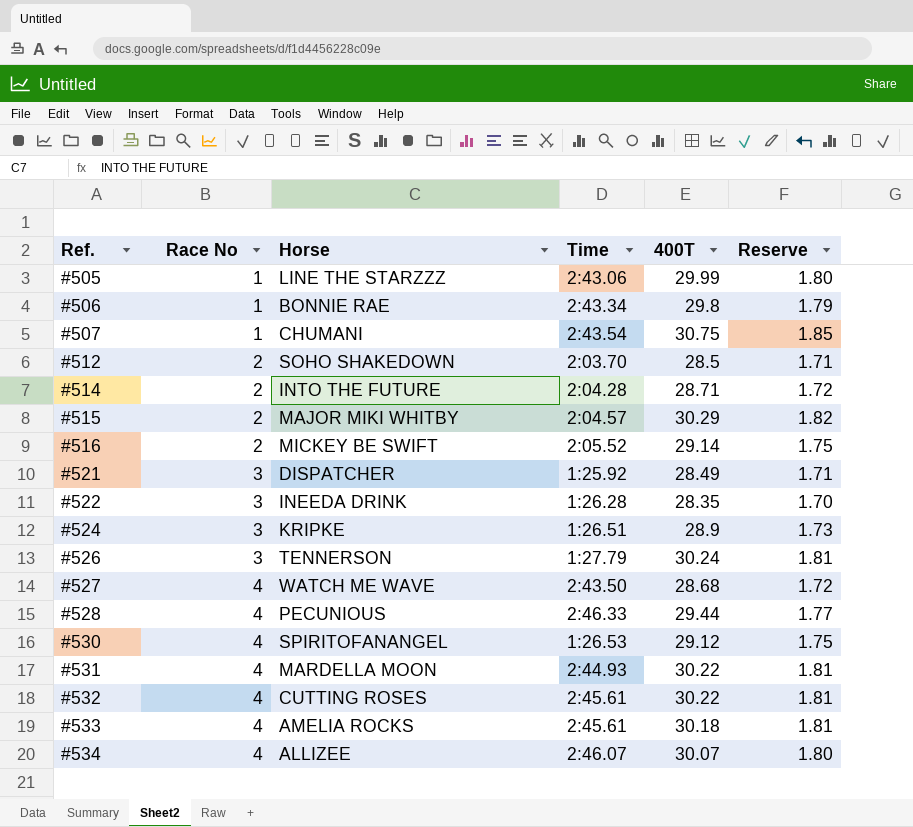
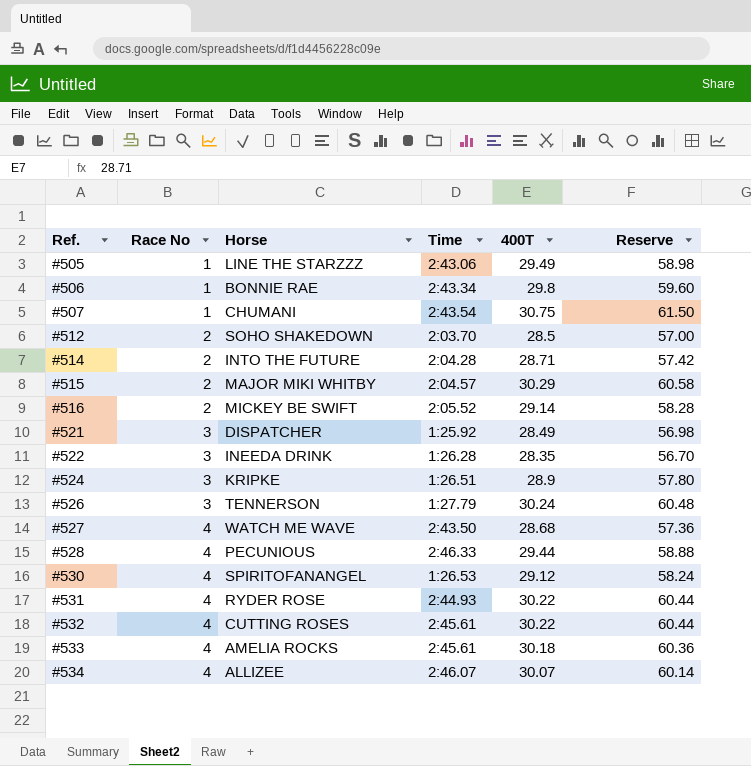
column Reserve | formula: [400T] * 0.06 -> [400T] * 2
#505 | 400T: 29.99 -> 29.49
#531 | Horse: MARDELLA MOON -> RYDER ROSE

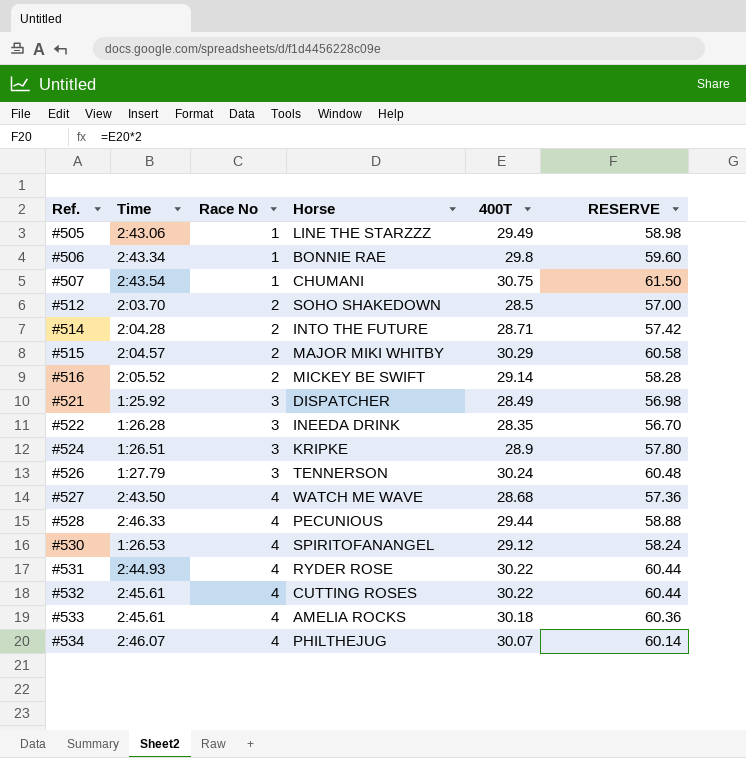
column Time | position: 4 -> 2
column name: Reserve -> RESERVE
#534 | Horse: ALLIZEE -> PHILTHEJUG

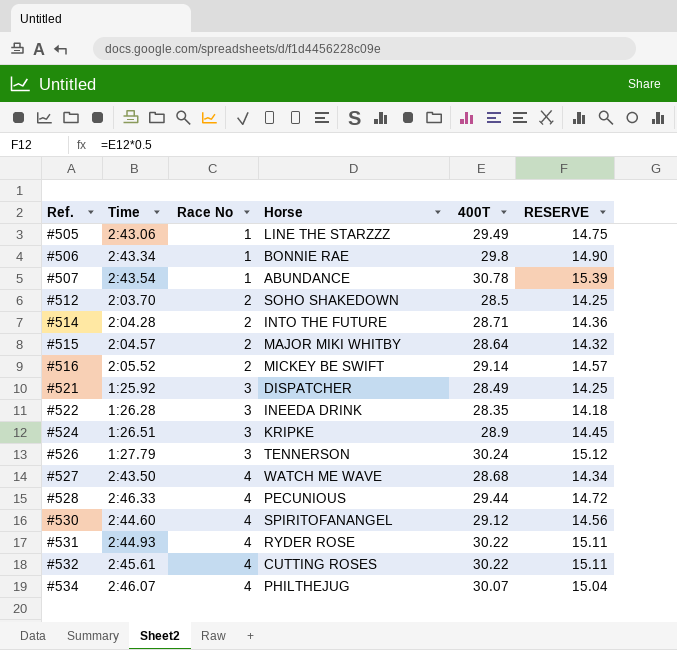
column RESERVE | formula: [400T] * 2 -> [400T] * 0.5
row #533: 2:45.61 | 4 | AMELIA ROCKS | 30.18 | 60.36 -> none
#507 | Horse: CHUMANI -> ABUNDANCE
#507 | 400T: 30.75 -> 30.78
#515 | 400T: 30.29 -> 28.64
#530 | Time: 1:26.53 -> 2:44.60

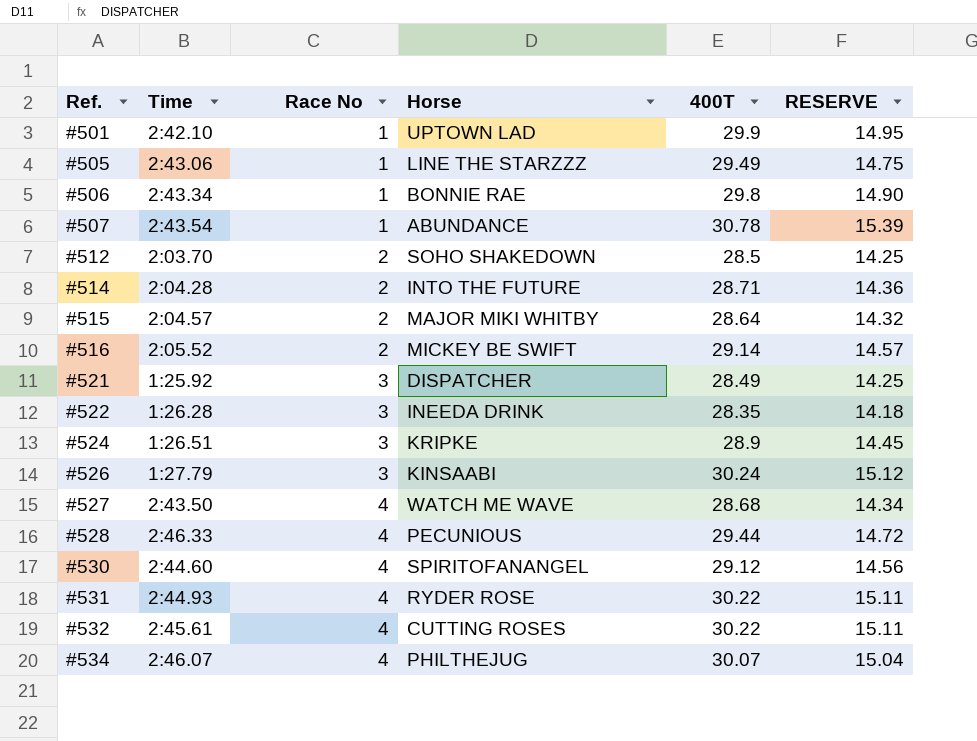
row #501: none -> 2:42.10 | 1 | UPTOWN LAD | 29.9 | 14.95
#526 | Horse: TENNERSON -> KINSAABI

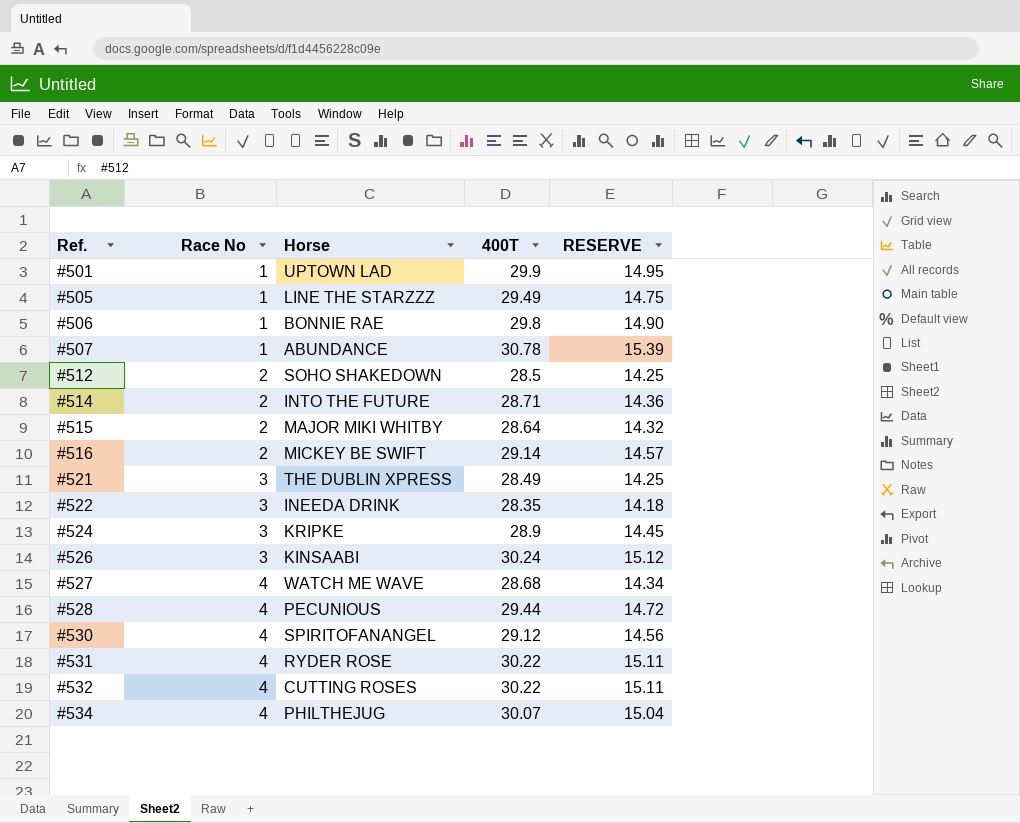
column Time | position: 2 -> none
#521 | Horse: DISPATCHER -> THE DUBLIN XPRESS

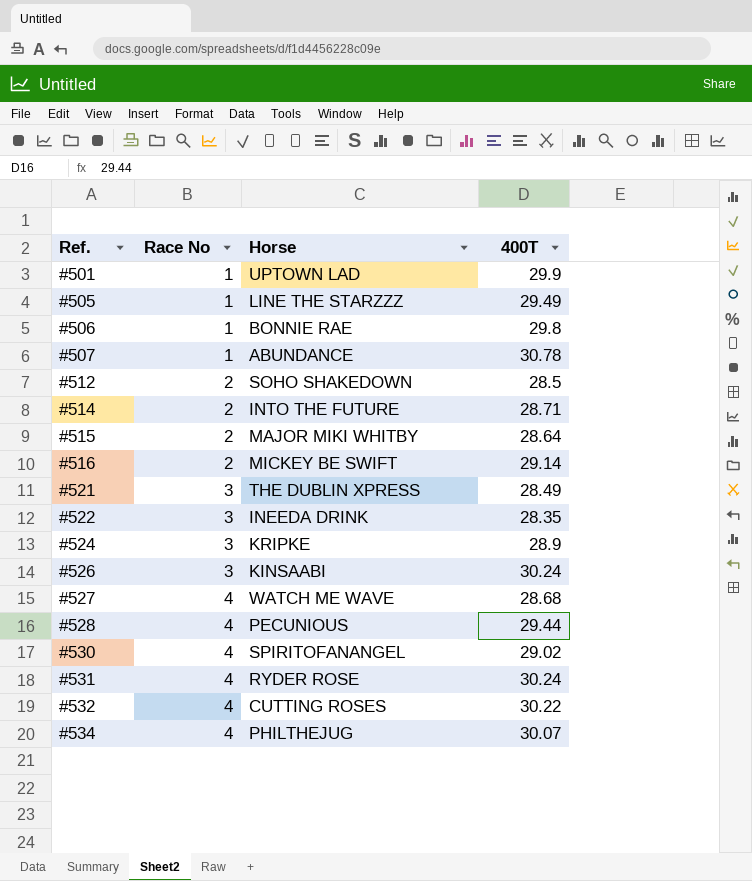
column RESERVE | formula: [400T] * 0.5 -> none
#530 | 400T: 29.12 -> 29.02
#531 | 400T: 30.22 -> 30.24

